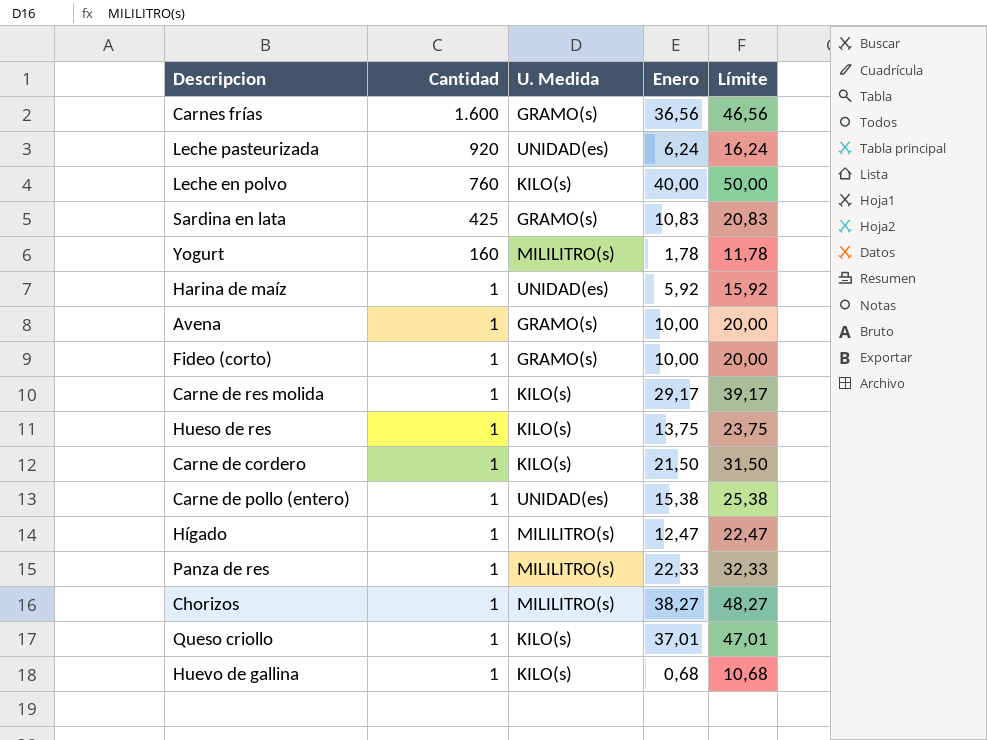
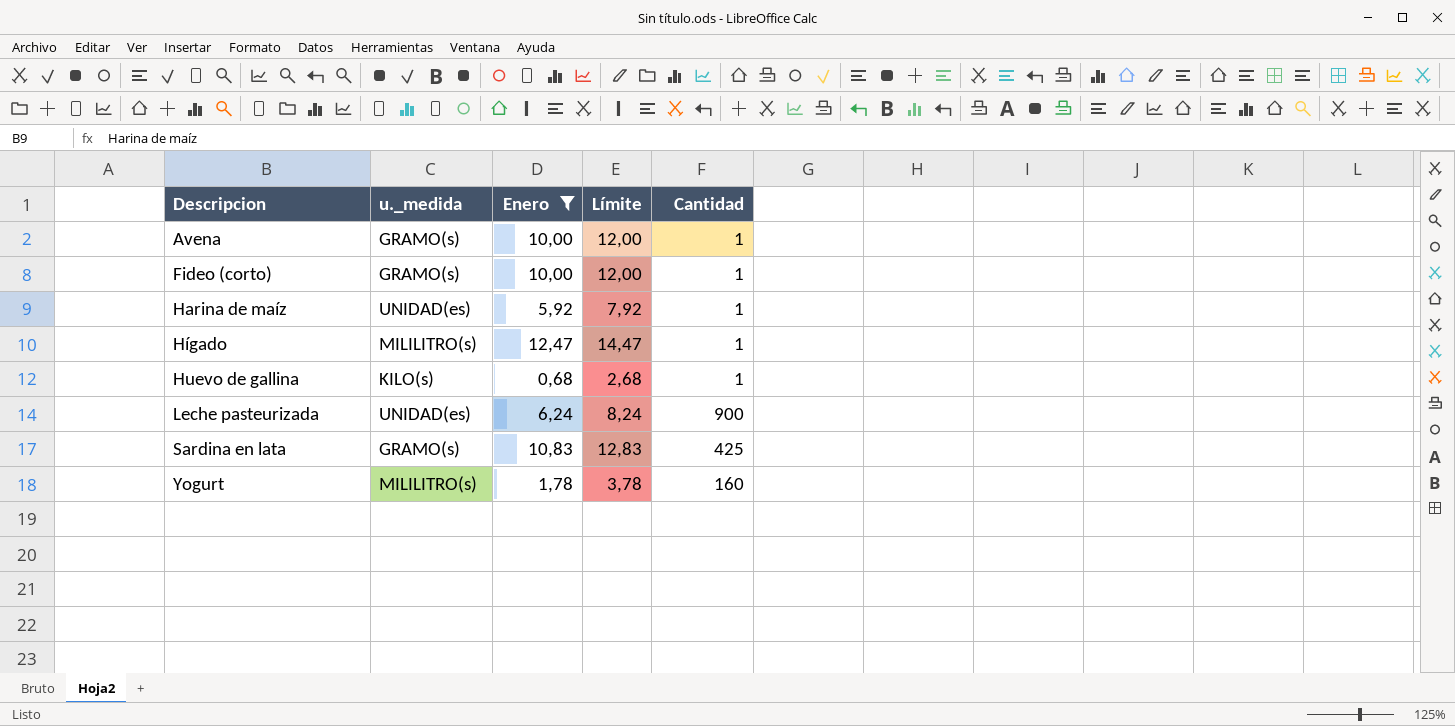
filter: none -> Enero <= 12,47
row order: Cantidad descending -> Descripcion ascending
column name: U. Medida -> u._medida
column Límite | formula: [Enero] + 10 -> [Enero] + 2
column Cantidad | position: 2 -> 5
Leche pasteurizada | Cantidad: 920 -> 900

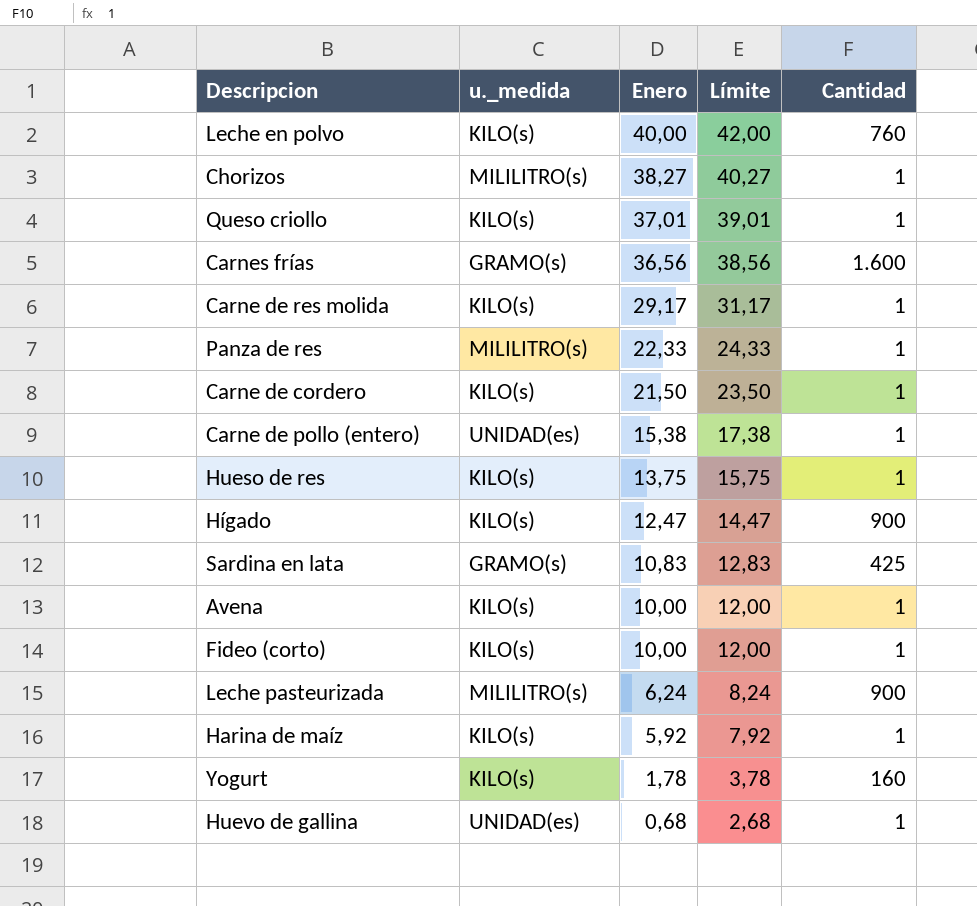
filter: Enero <= 12,47 -> none
row order: Descripcion ascending -> Enero descending
Hígado | u._medida: MILILITRO(s) -> KILO(s)
Hígado | Cantidad: 1 -> 900
Avena | u._medida: GRAMO(s) -> KILO(s)
Fideo (corto) | u._medida: GRAMO(s) -> KILO(s)
Leche pasteurizada | u._medida: UNIDAD(es) -> MILILITRO(s)
Harina de maíz | u._medida: UNIDAD(es) -> KILO(s)
Yogurt | u._medida: MILILITRO(s) -> KILO(s)
Huevo de gallina | u._medida: KILO(s) -> UNIDAD(es)

